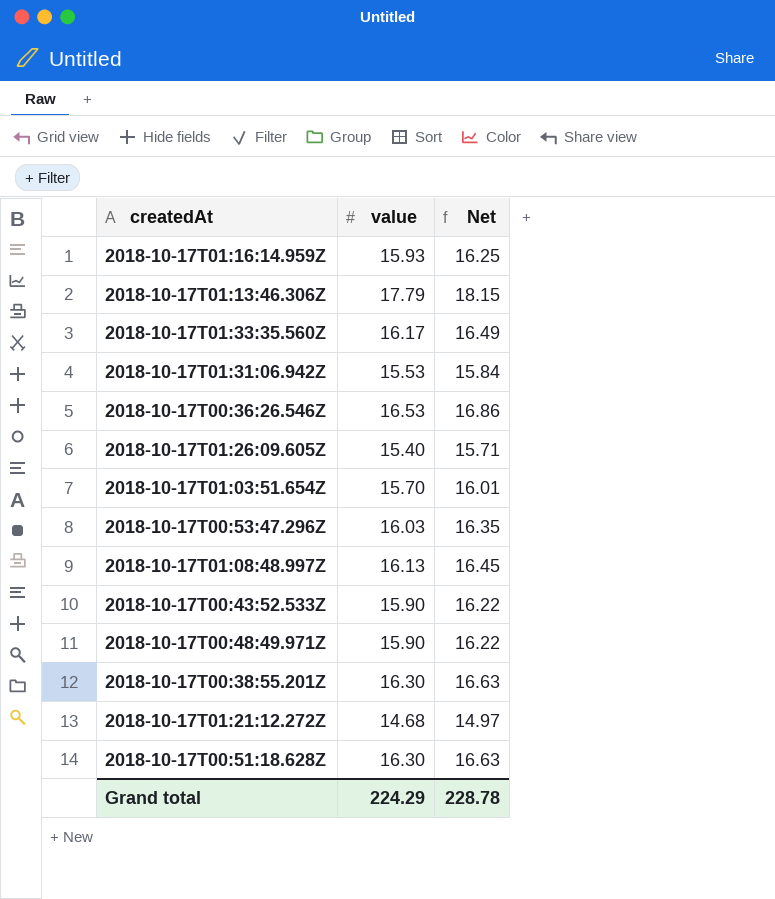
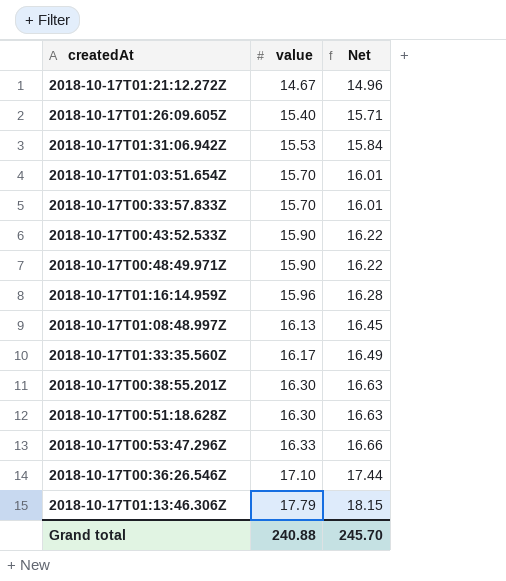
row order: none -> value ascending
2018-10-17T01:21:12.272Z | value: 14.68 -> 14.67
2018-10-17T01:21:12.272Z | Net: 14.97 -> 14.96
row 2018-10-17T00:33:57.833Z: none -> 15.70 | 16.01
2018-10-17T01:16:14.959Z | value: 15.93 -> 15.96
2018-10-17T01:16:14.959Z | Net: 16.25 -> 16.28
2018-10-17T00:53:47.296Z | value: 16.03 -> 16.33
2018-10-17T00:53:47.296Z | Net: 16.35 -> 16.66
2018-10-17T00:36:26.546Z | value: 16.53 -> 17.10
2018-10-17T00:36:26.546Z | Net: 16.86 -> 17.44
Grand total | value: 224.29 -> 240.88
Grand total | Net: 228.78 -> 245.70

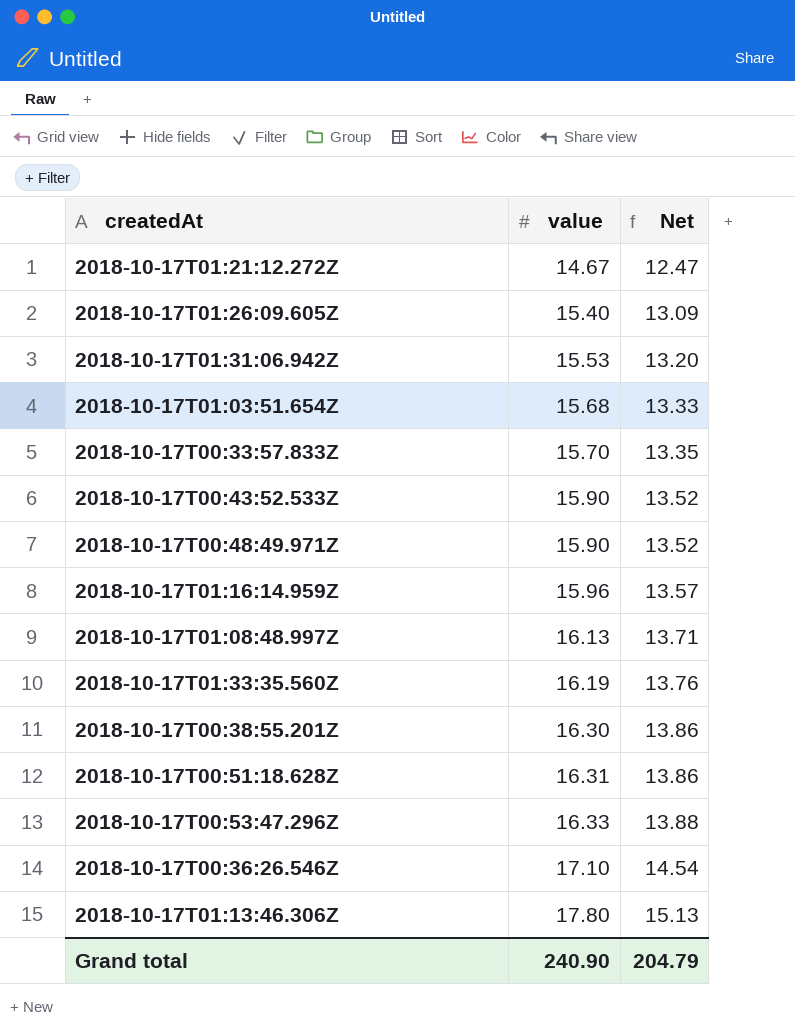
column Net | formula: [value] * 1.02 -> [value] * 0.85
2018-10-17T01:03:51.654Z | value: 15.70 -> 15.68
2018-10-17T01:33:35.560Z | value: 16.17 -> 16.19
2018-10-17T00:51:18.628Z | value: 16.30 -> 16.31
2018-10-17T01:13:46.306Z | value: 17.79 -> 17.80
Grand total | value: 240.88 -> 240.90
Grand total | Net: 245.70 -> 204.79

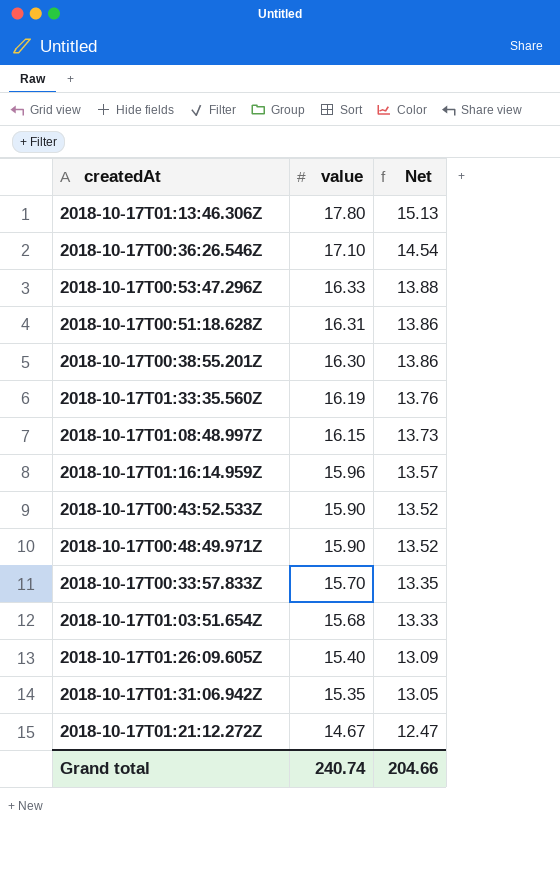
row order: value ascending -> value descending
2018-10-17T01:08:48.997Z | value: 16.13 -> 16.15
2018-10-17T01:08:48.997Z | Net: 13.71 -> 13.73
2018-10-17T01:31:06.942Z | value: 15.53 -> 15.35
2018-10-17T01:31:06.942Z | Net: 13.20 -> 13.05
Grand total | value: 240.90 -> 240.74
Grand total | Net: 204.79 -> 204.66

